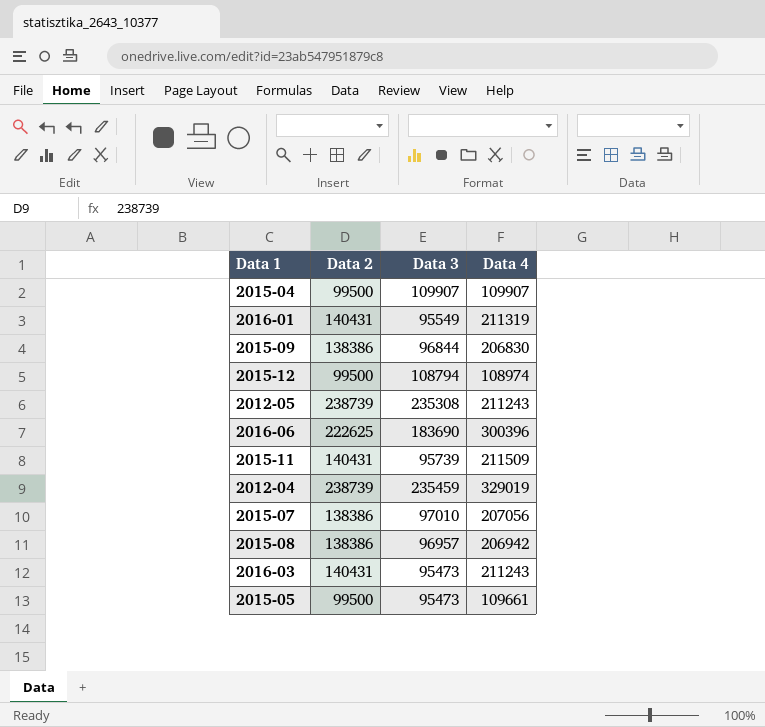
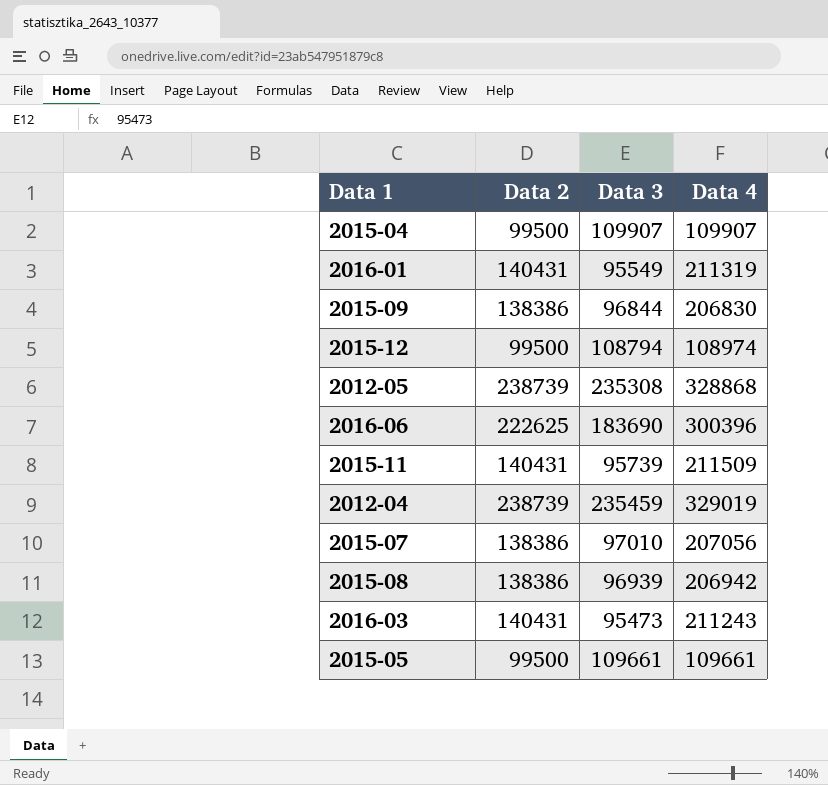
2012-05 | Data 4: 211243 -> 328868
2015-08 | Data 3: 96957 -> 96939
2015-05 | Data 3: 95473 -> 109661

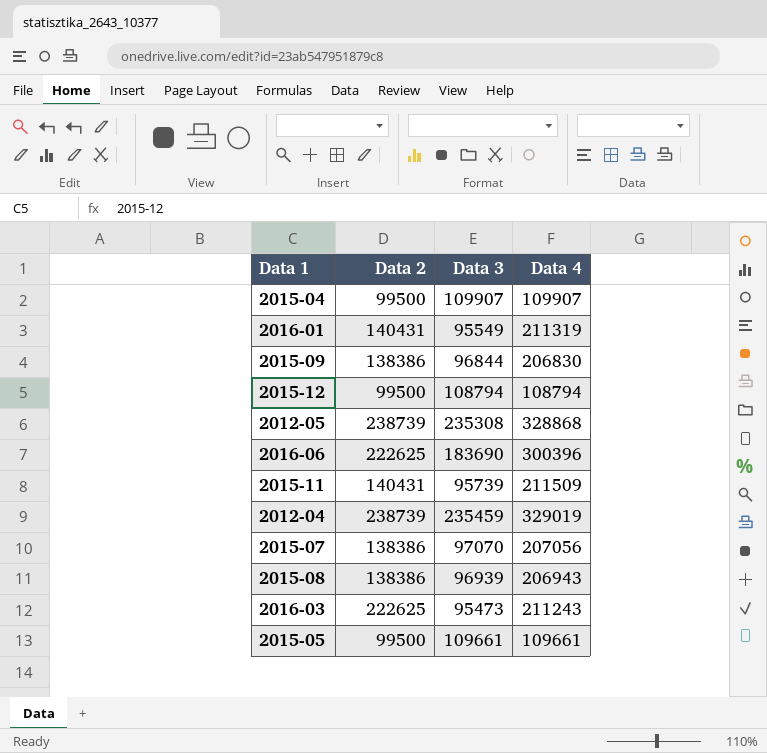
2015-12 | Data 4: 108974 -> 108794
2015-07 | Data 3: 97010 -> 97070
2015-08 | Data 4: 206942 -> 206943
2016-03 | Data 2: 140431 -> 222625

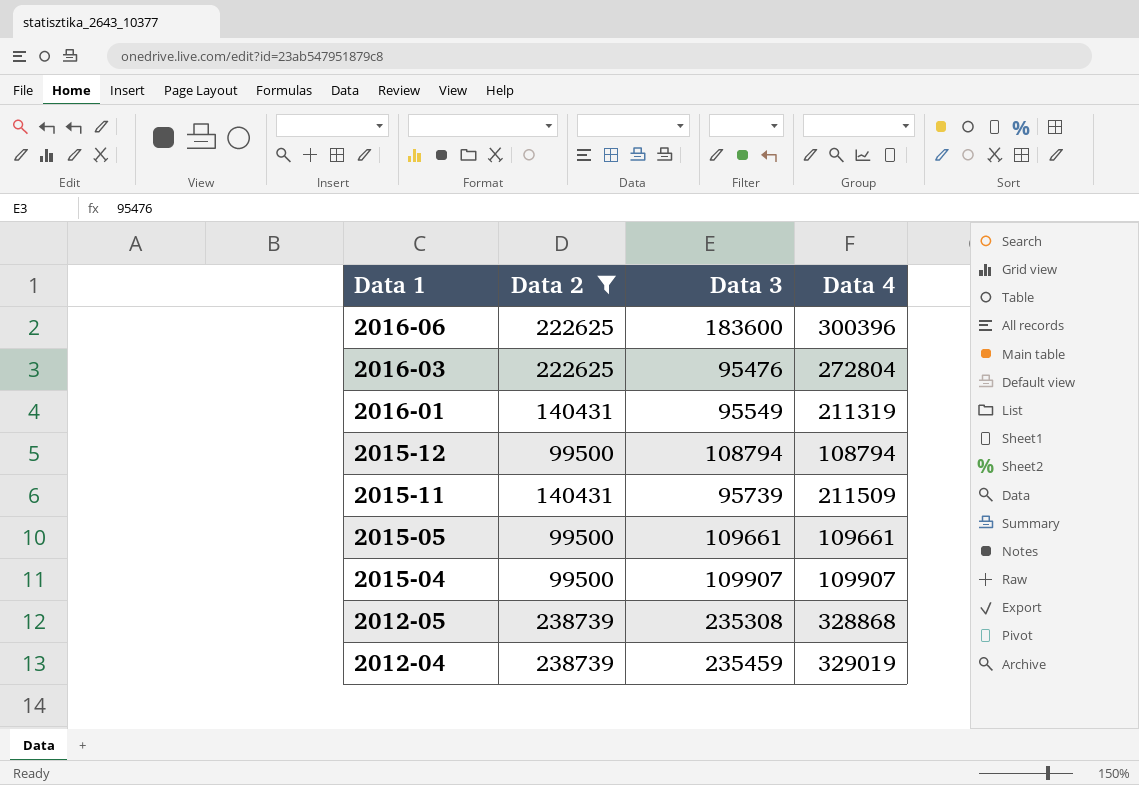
filter: none -> Data 2 != 138386
row order: none -> Data 1 descending
2016-06 | Data 3: 183690 -> 183600
2016-03 | Data 3: 95473 -> 95476
2016-03 | Data 4: 211243 -> 272804

